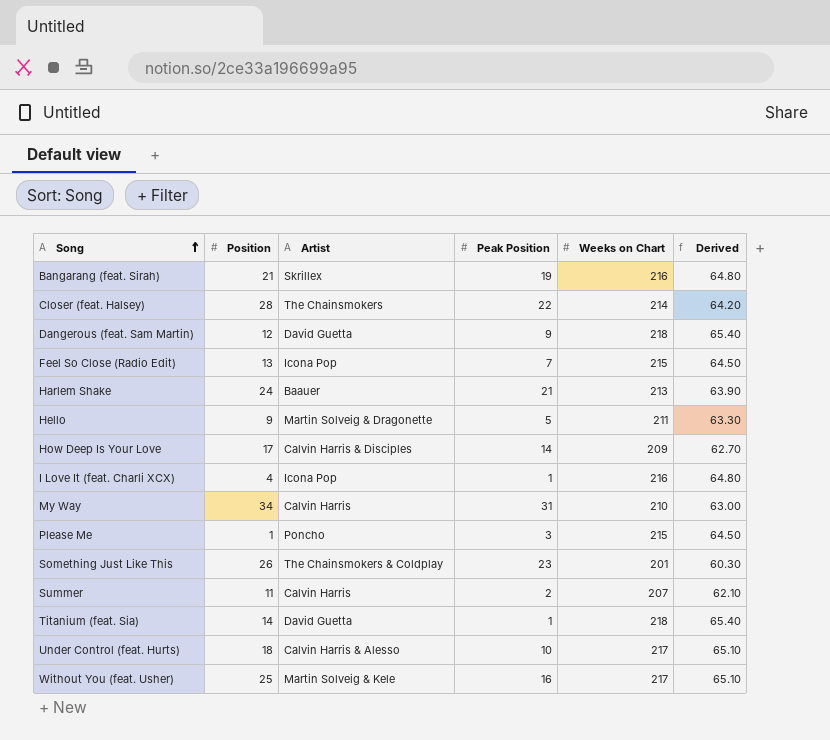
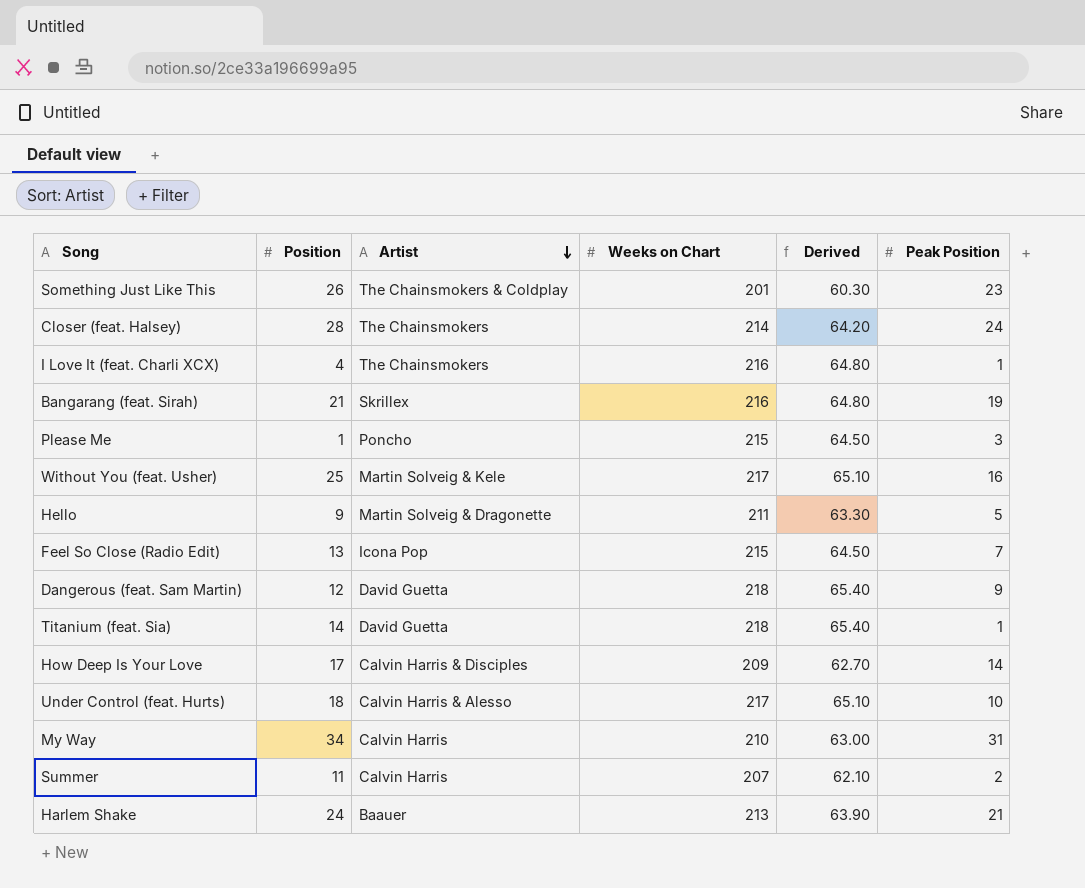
row order: Song ascending -> Artist descending
column Peak Position | position: 4 -> 6
Closer (feat. Halsey) | Peak Position: 22 -> 24
I Love It (feat. Charli XCX) | Artist: Icona Pop -> The Chainsmokers

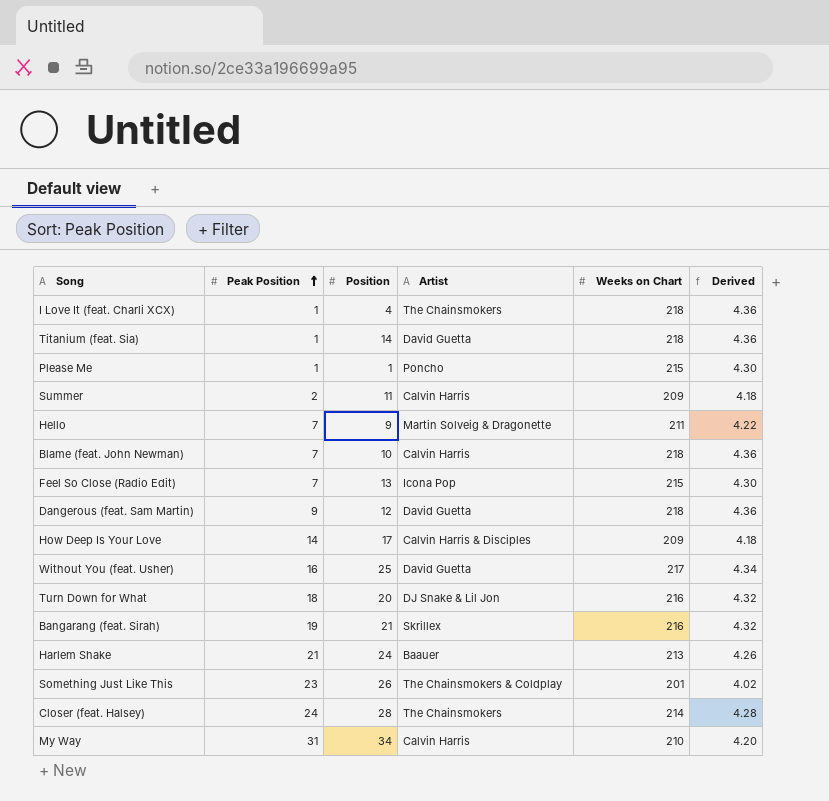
row order: Artist descending -> Peak Position ascending
column Peak Position | position: 6 -> 2
column Derived | formula: [Weeks on Chart] * 0.3 -> [Weeks on Chart] * 0.02
row Under Control (feat. Hurts): 18 | Calvin Harris & Alesso | 217 | 65.10 | 10 -> none
I Love It (feat. Charli XCX) | Weeks on Chart: 216 -> 218
Please Me | Peak Position: 3 -> 1
Summer | Weeks on Chart: 207 -> 209
Hello | Peak Position: 5 -> 7
row Blame (feat. John Newman): none -> 7 | 10 | Calvin Harris | 218 | 4.36
Without You (feat. Usher) | Artist: Martin Solveig & Kele -> David Guetta
row Turn Down for What: none -> 18 | 20 | DJ Snake & Lil Jon | 216 | 4.32

